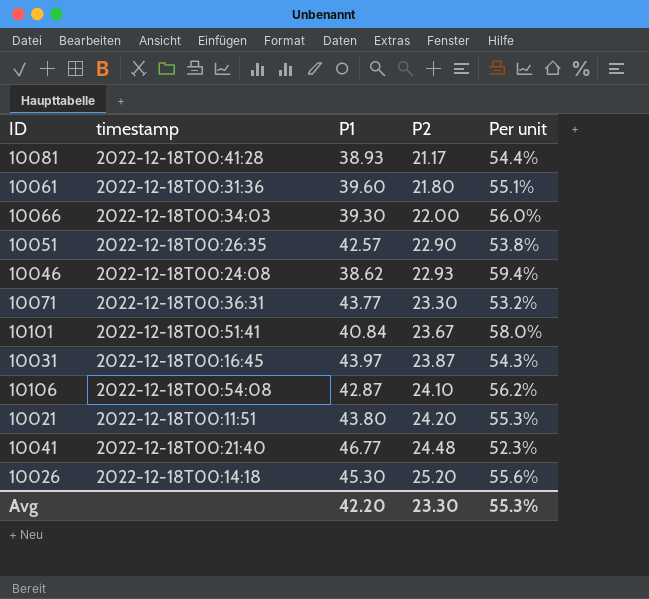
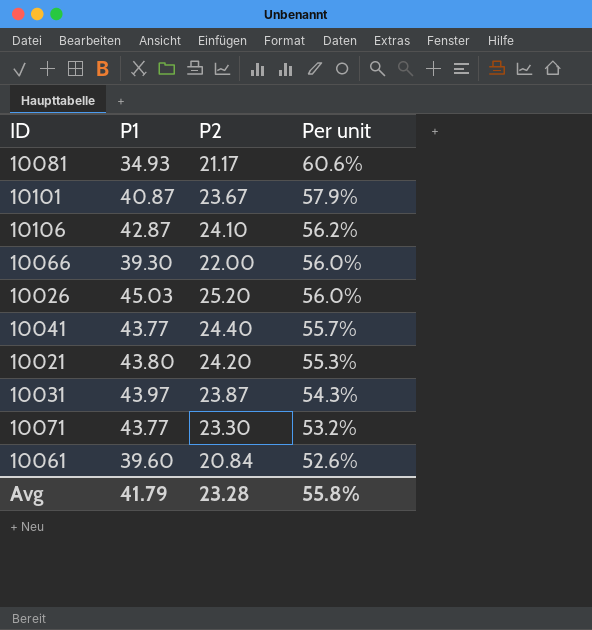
row order: P2 ascending -> Per unit descending
column timestamp | position: 2 -> none
row 10051: 2022-12-18T00:26:35 | 42.57 | 22.90 | 53.8% -> none
row 10046: 2022-12-18T00:24:08 | 38.62 | 22.93 | 59.4% -> none
10081 | P1: 38.93 -> 34.93
10081 | Per unit: 54.4% -> 60.6%
10101 | P1: 40.84 -> 40.87
10101 | Per unit: 58.0% -> 57.9%
10026 | P1: 45.30 -> 45.03
10026 | Per unit: 55.6% -> 56.0%
10041 | P1: 46.77 -> 43.77
10041 | P2: 24.48 -> 24.40
10041 | Per unit: 52.3% -> 55.7%
10061 | P2: 21.80 -> 20.84
10061 | Per unit: 55.1% -> 52.6%
Avg | P1: 42.20 -> 41.79
Avg | P2: 23.30 -> 23.28
Avg | Per unit: 55.3% -> 55.8%

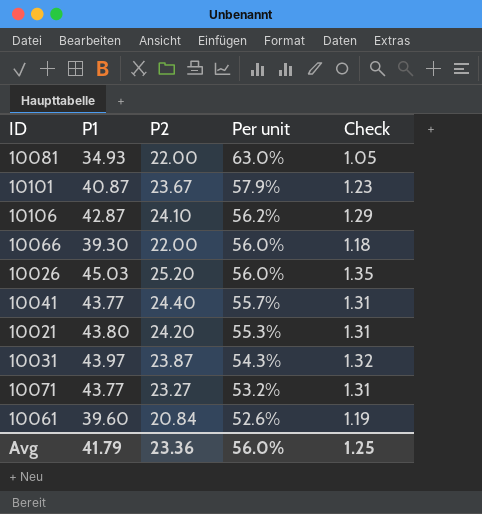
column Check | formula: none -> [P1] * 0.03
10081 | P2: 21.17 -> 22.00
10081 | Per unit: 60.6% -> 63.0%
10071 | P2: 23.30 -> 23.27
Avg | P2: 23.28 -> 23.36
Avg | Per unit: 55.8% -> 56.0%

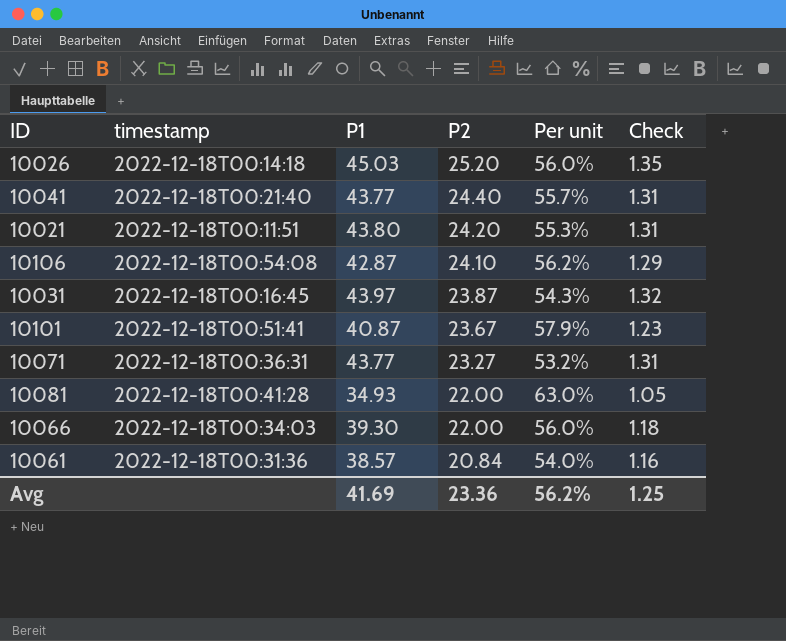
row order: Per unit descending -> P2 descending
column timestamp | position: none -> 2
10061 | P1: 39.60 -> 38.57
10061 | Per unit: 52.6% -> 54.0%
10061 | Check: 1.19 -> 1.16
Avg | P1: 41.79 -> 41.69
Avg | Per unit: 56.0% -> 56.2%

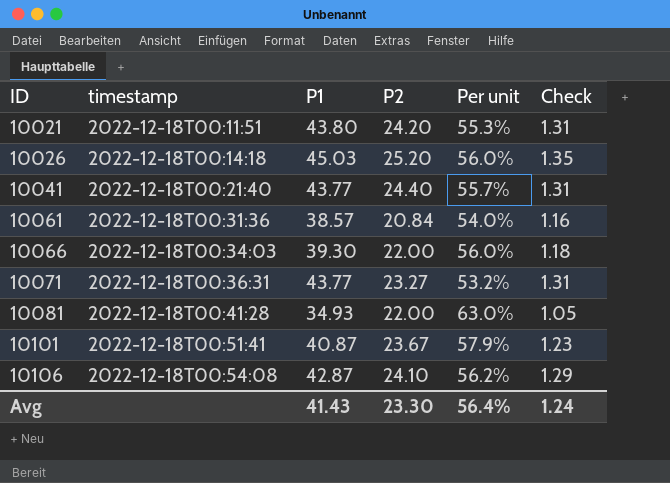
row order: P2 descending -> ID ascending
row 10031: 2022-12-18T00:16:45 | 43.97 | 23.87 | 54.3% | 1.32 -> none
Avg | P1: 41.69 -> 41.43
Avg | P2: 23.36 -> 23.30
Avg | Per unit: 56.2% -> 56.4%
Avg | Check: 1.25 -> 1.24

